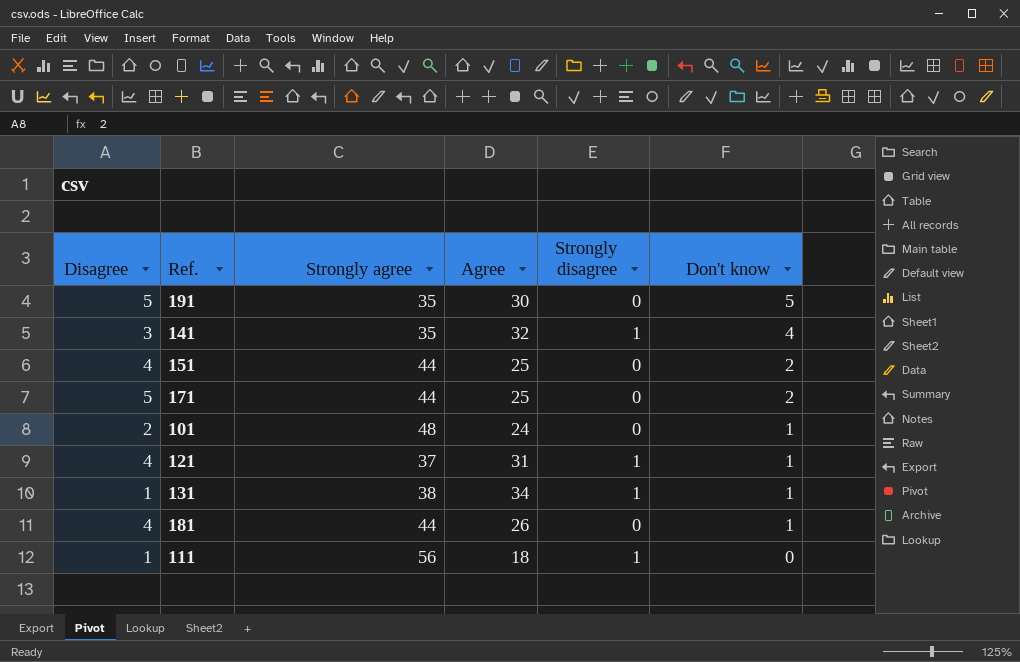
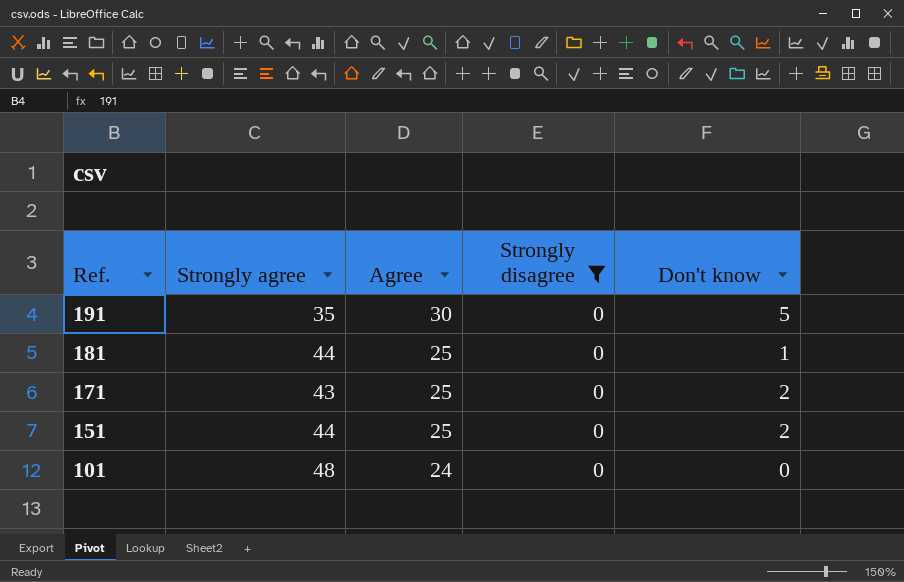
filter: none -> Strongly disagree = 0
row order: Don't know descending -> Ref. descending
column Disagree | position: 1 -> none
181 | Agree: 26 -> 25
171 | Strongly agree: 44 -> 43
101 | Don't know: 1 -> 0

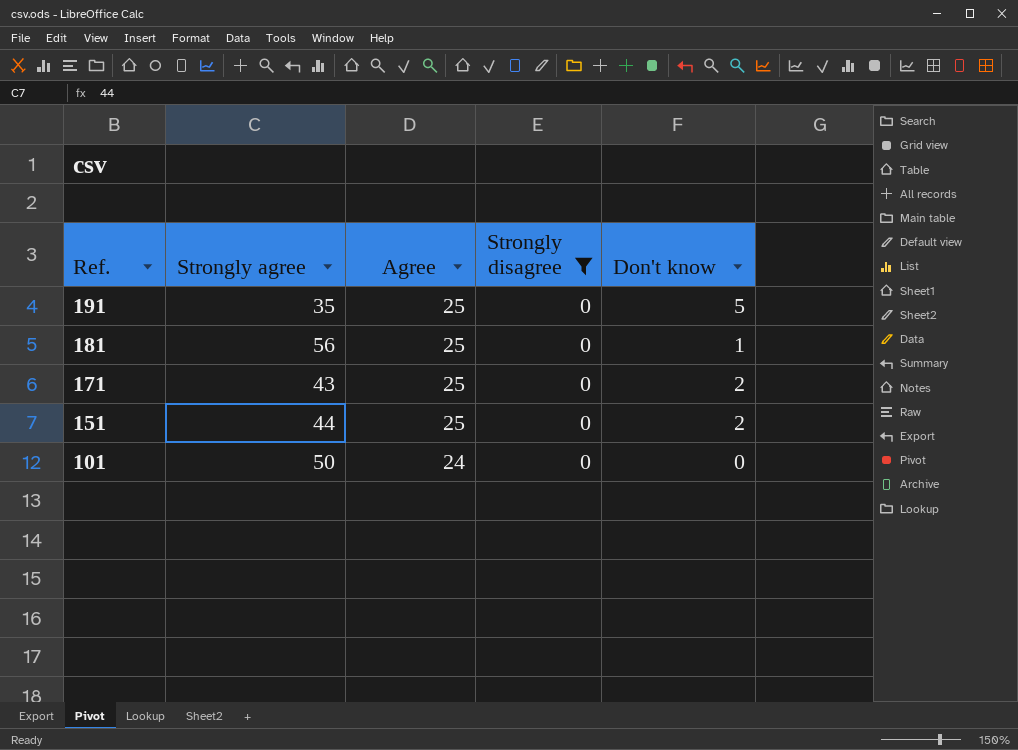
191 | Agree: 30 -> 25
181 | Strongly agree: 44 -> 56
101 | Strongly agree: 48 -> 50

